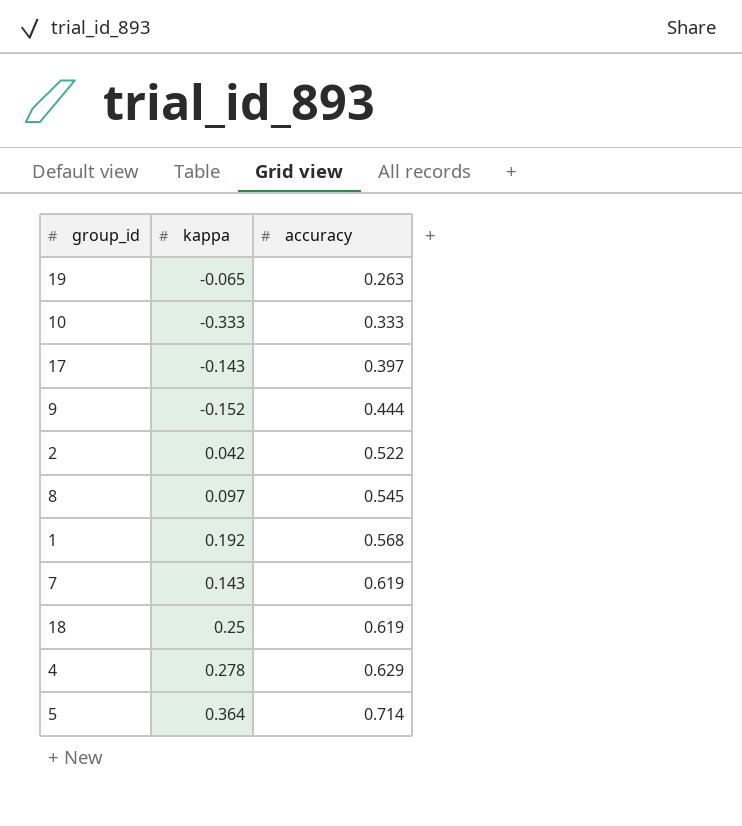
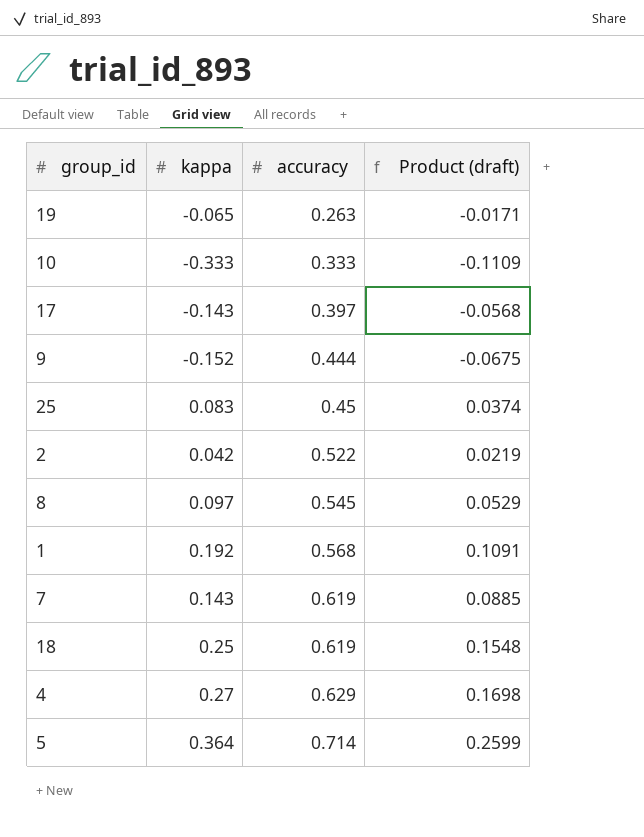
column Product (draft) | formula: none -> [kappa] * [accuracy]
row 25: none -> 0.083 | 0.45 | 0.0374
4 | kappa: 0.278 -> 0.27

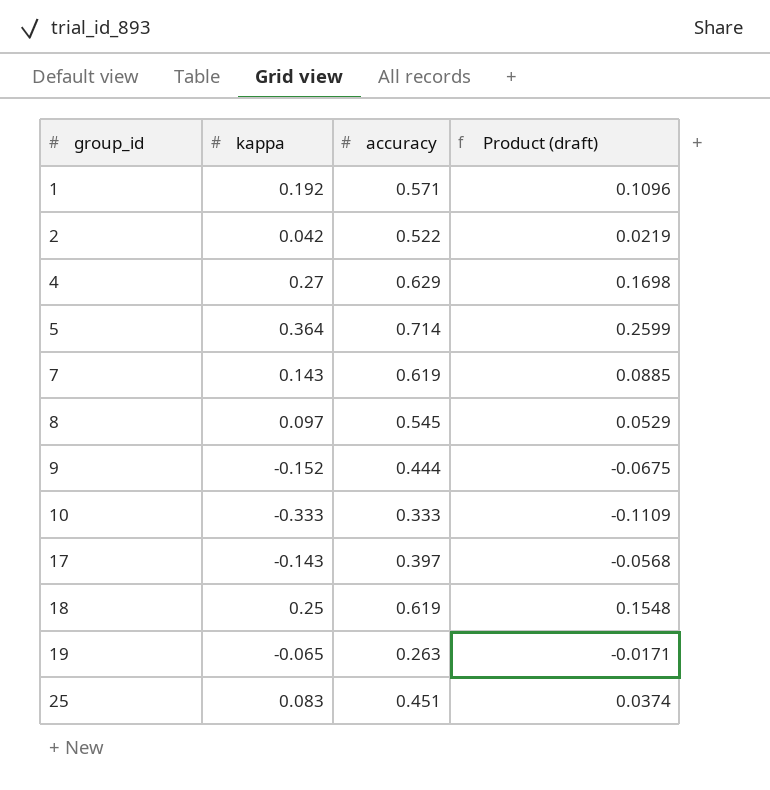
row order: accuracy ascending -> group_id ascending
1 | accuracy: 0.568 -> 0.571
1 | Product (draft): 0.1091 -> 0.1096
25 | accuracy: 0.45 -> 0.451

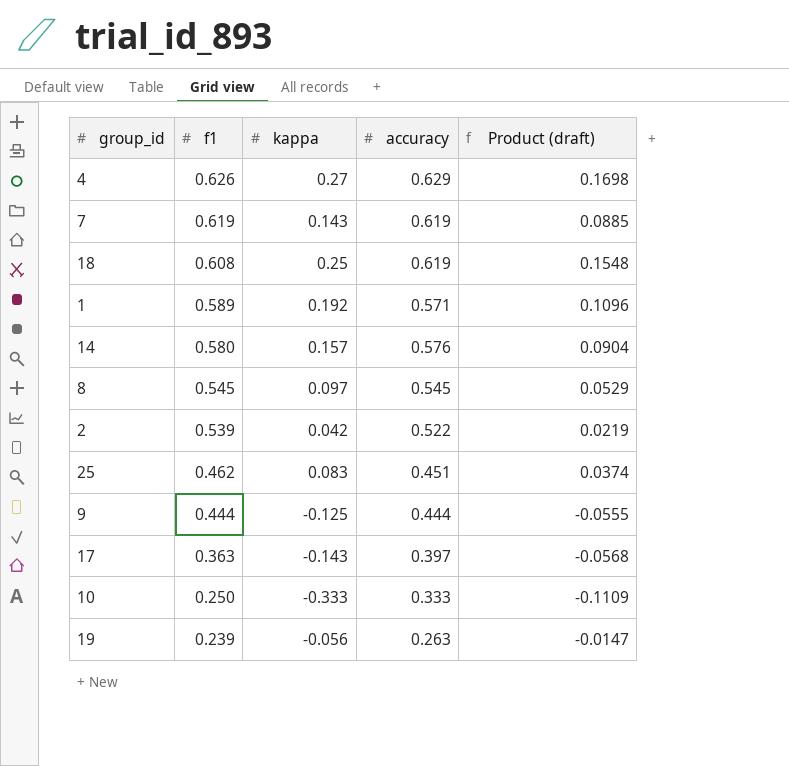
row order: group_id ascending -> f1 descending
column f1 | position: none -> 2
row 5: 0.364 | 0.714 | 0.2599 -> none
row 14: none -> 0.580 | 0.157 | 0.576 | 0.0904
9 | kappa: -0.152 -> -0.125
9 | Product (draft): -0.0675 -> -0.0555
19 | kappa: -0.065 -> -0.056
19 | Product (draft): -0.0171 -> -0.0147

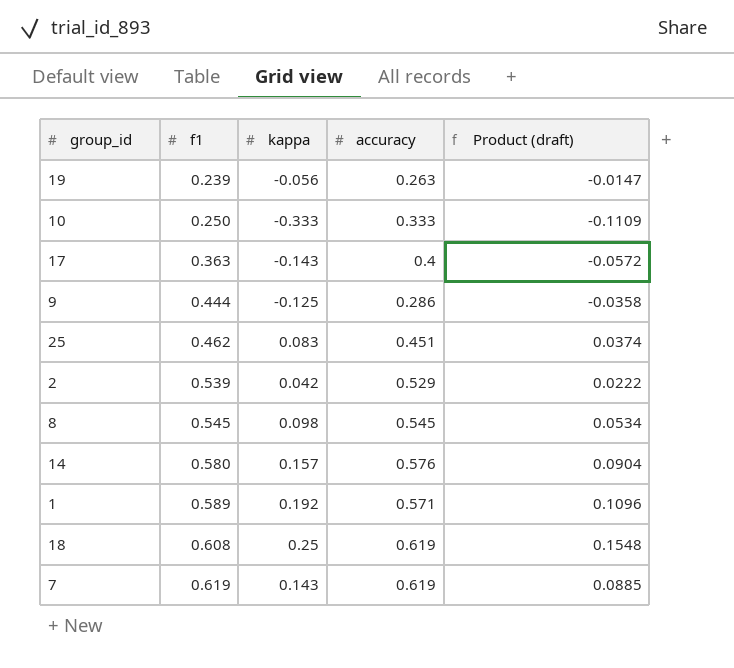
row order: f1 descending -> f1 ascending
row 4: 0.626 | 0.27 | 0.629 | 0.1698 -> none
17 | accuracy: 0.397 -> 0.4
17 | Product (draft): -0.0568 -> -0.0572
9 | accuracy: 0.444 -> 0.286
9 | Product (draft): -0.0555 -> -0.0358
2 | accuracy: 0.522 -> 0.529
2 | Product (draft): 0.0219 -> 0.0222
8 | kappa: 0.097 -> 0.098
8 | Product (draft): 0.0529 -> 0.0534

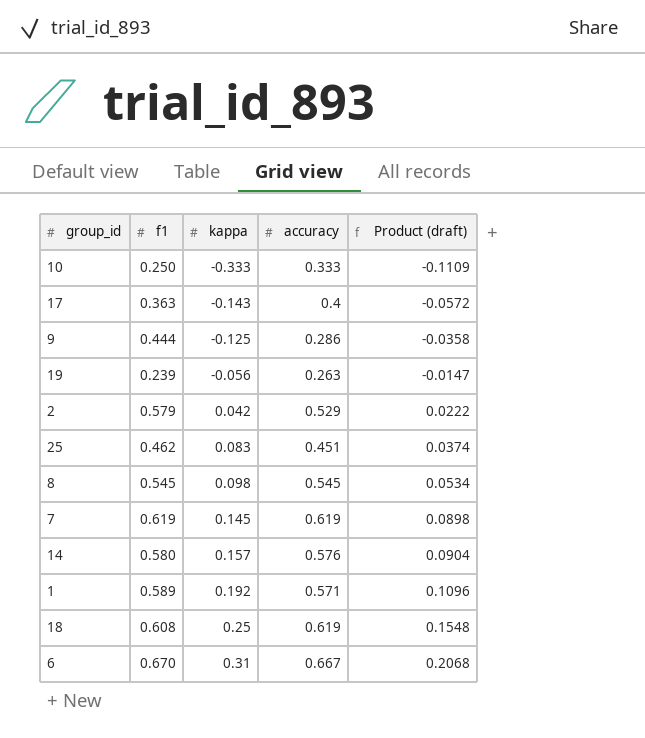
row order: f1 ascending -> kappa ascending
2 | f1: 0.539 -> 0.579
7 | kappa: 0.143 -> 0.145
7 | Product (draft): 0.0885 -> 0.0898
row 6: none -> 0.670 | 0.31 | 0.667 | 0.2068

